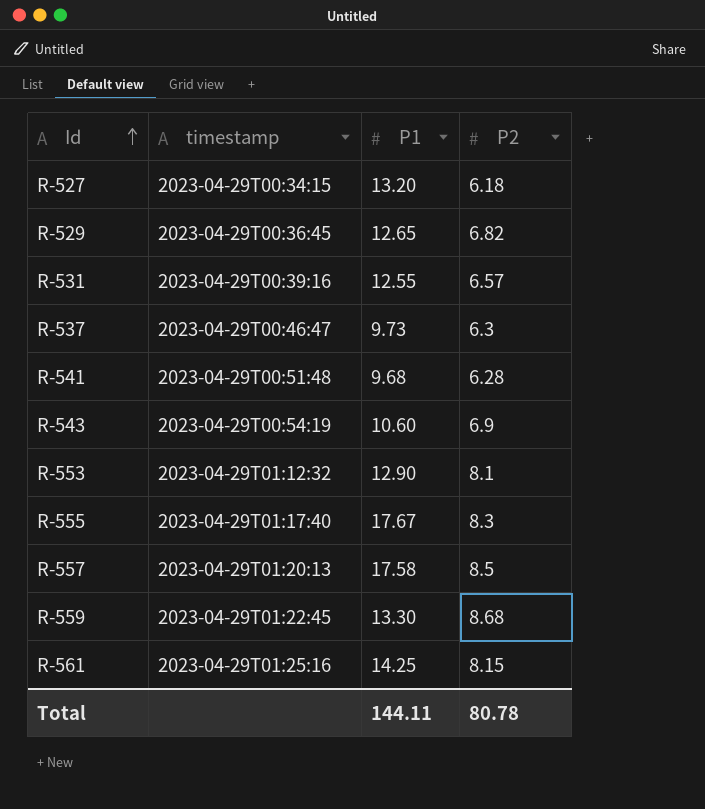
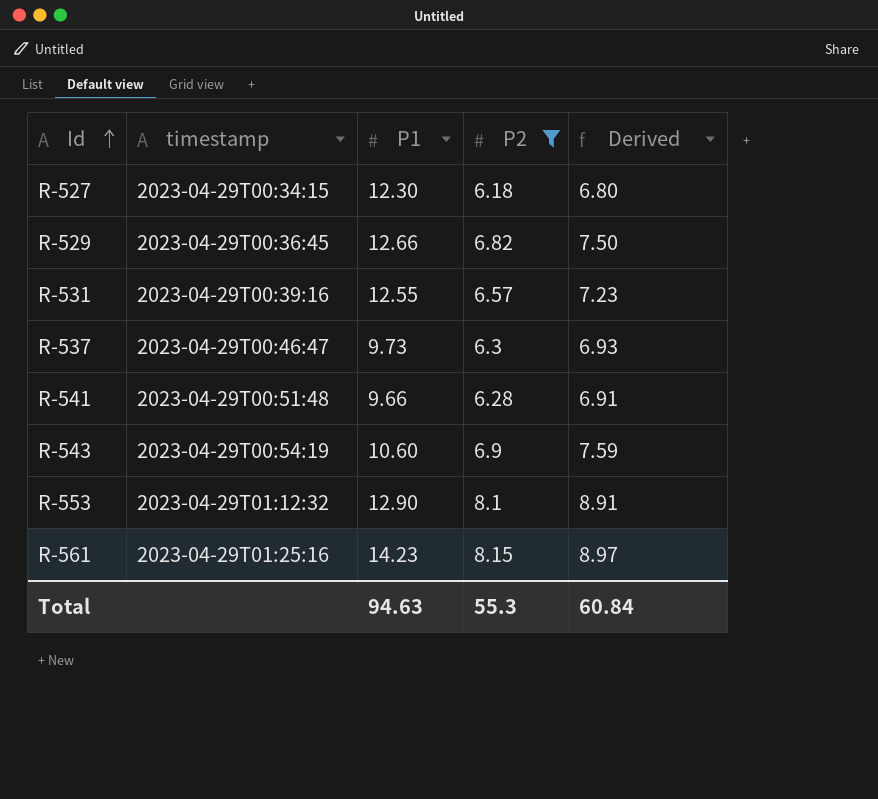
filter: none -> P2 <= 8.15
column Derived | formula: none -> [P2] * 1.1
R-527 | P1: 13.20 -> 12.30
R-529 | P1: 12.65 -> 12.66
R-541 | P1: 9.68 -> 9.66
R-561 | P1: 14.25 -> 14.23
Total | P1: 144.11 -> 94.63
Total | P2: 80.78 -> 55.3

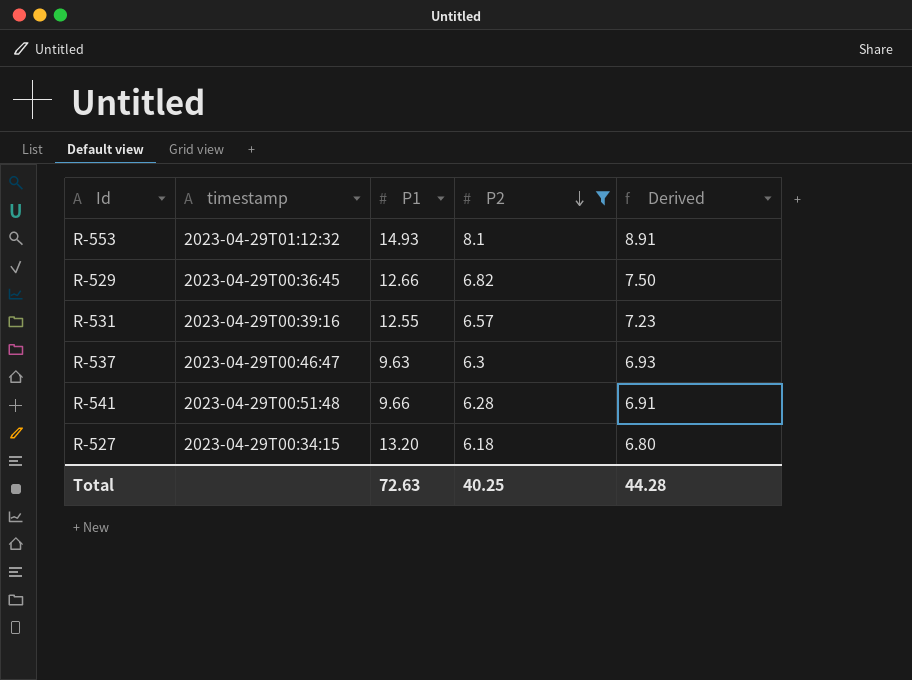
row order: Id ascending -> P2 descending
row R-543: 2023-04-29T00:54:19 | 10.60 | 6.9 | 7.59 -> none
row R-561: 2023-04-29T01:25:16 | 14.23 | 8.15 | 8.97 -> none
R-553 | P1: 12.90 -> 14.93
R-537 | P1: 9.73 -> 9.63
R-527 | P1: 12.30 -> 13.20
Total | P1: 94.63 -> 72.63
Total | P2: 55.3 -> 40.25
Total | Derived: 60.84 -> 44.28

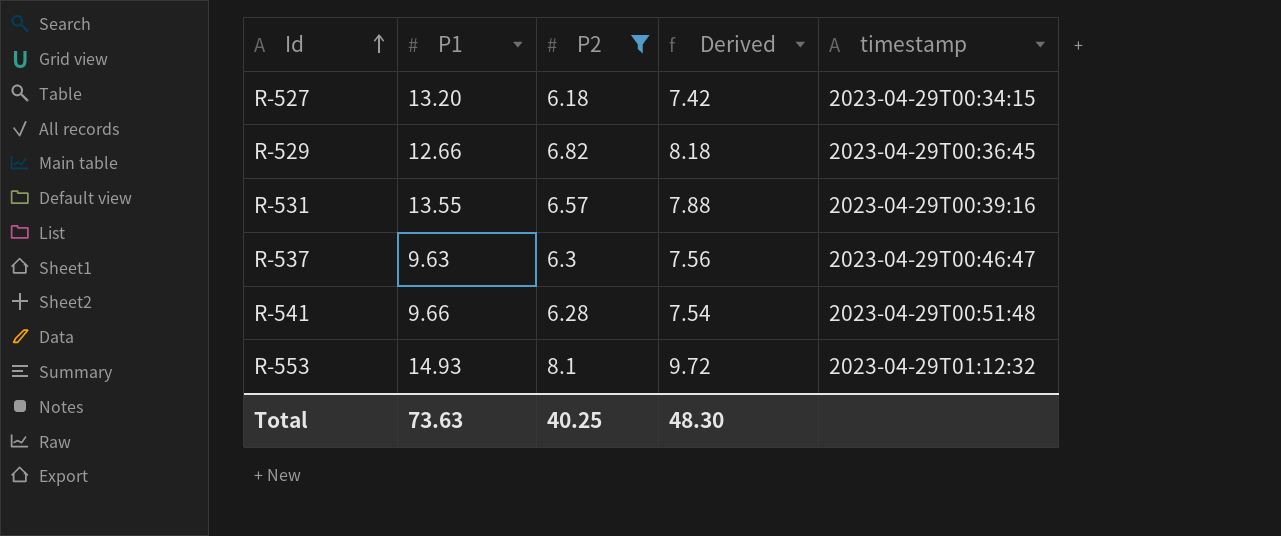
row order: P2 descending -> Id ascending
column Derived | formula: [P2] * 1.1 -> [P2] * 1.2
column timestamp | position: 2 -> 5
R-531 | P1: 12.55 -> 13.55
Total | P1: 72.63 -> 73.63
Total | Derived: 44.28 -> 48.30

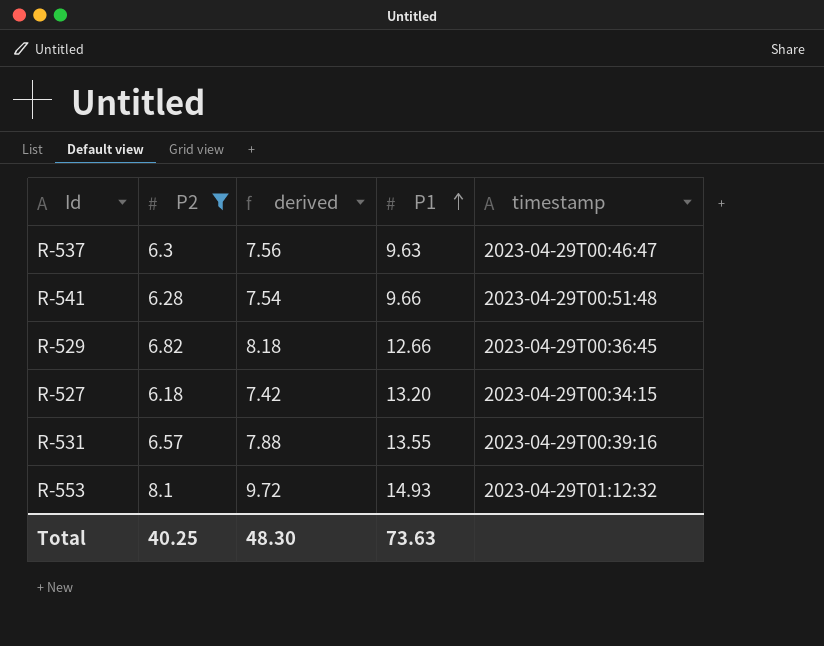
row order: Id ascending -> P1 ascending
column name: Derived -> derived
column P1 | position: 2 -> 4

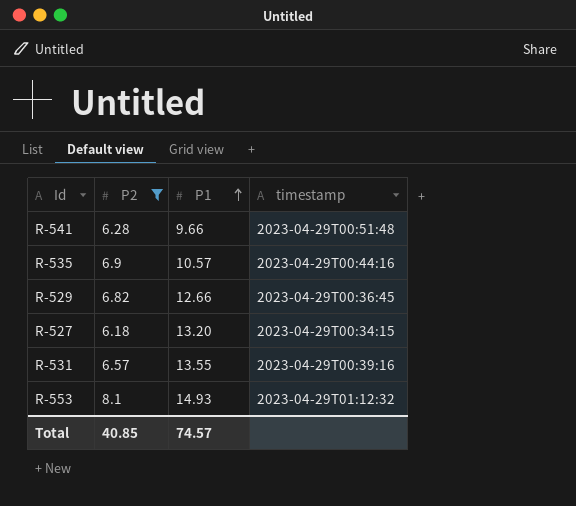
column derived | formula: [P2] * 1.2 -> none
row R-537: 6.3 | 7.56 | 9.63 | 2023-04-29T00:46:47 -> none
row R-535: none -> 6.9 | 10.57 | 2023-04-29T00:44:16
Total | P2: 40.25 -> 40.85
Total | P1: 73.63 -> 74.57

